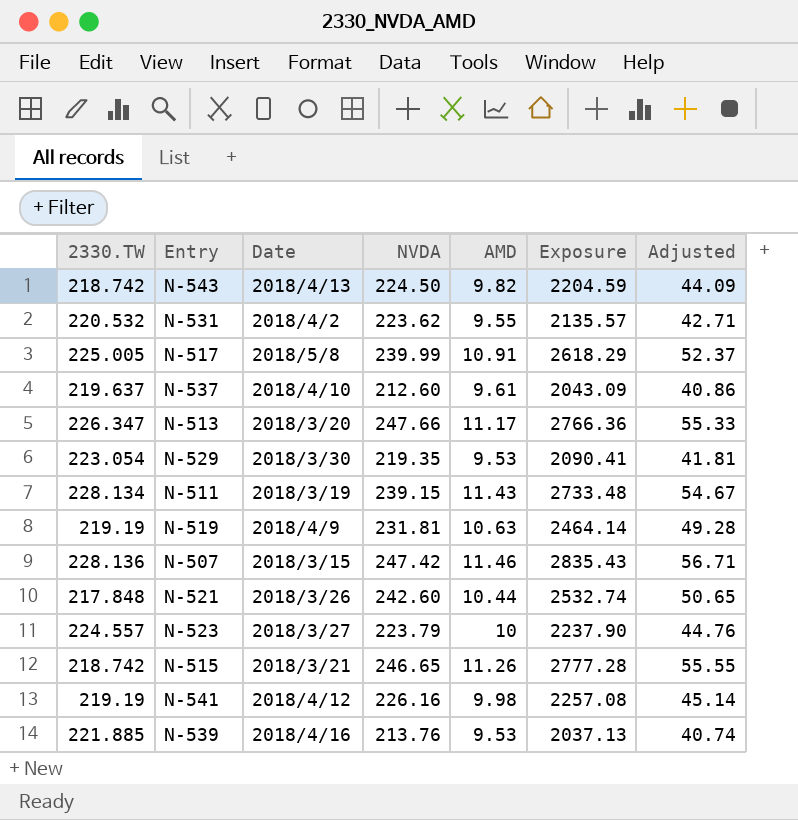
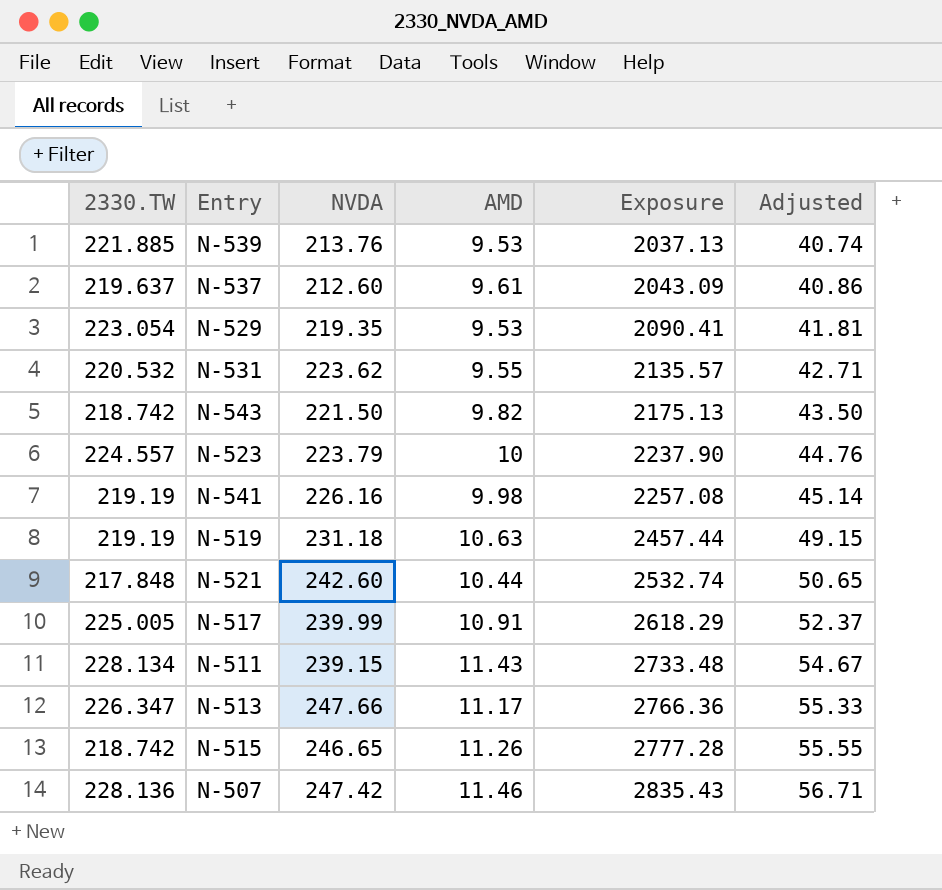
row order: none -> Exposure ascending
column Date | position: 3 -> none
N-543 | NVDA: 224.50 -> 221.50
N-543 | Exposure: 2204.59 -> 2175.13
N-543 | Adjusted: 44.09 -> 43.50
N-519 | NVDA: 231.81 -> 231.18
N-519 | Exposure: 2464.14 -> 2457.44
N-519 | Adjusted: 49.28 -> 49.15

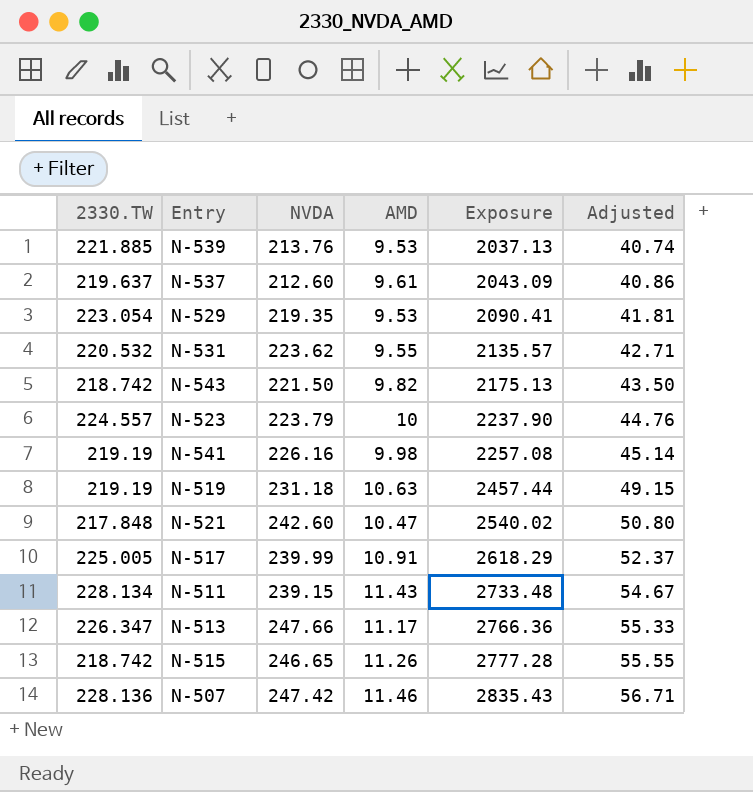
N-521 | AMD: 10.44 -> 10.47
N-521 | Exposure: 2532.74 -> 2540.02
N-521 | Adjusted: 50.65 -> 50.80

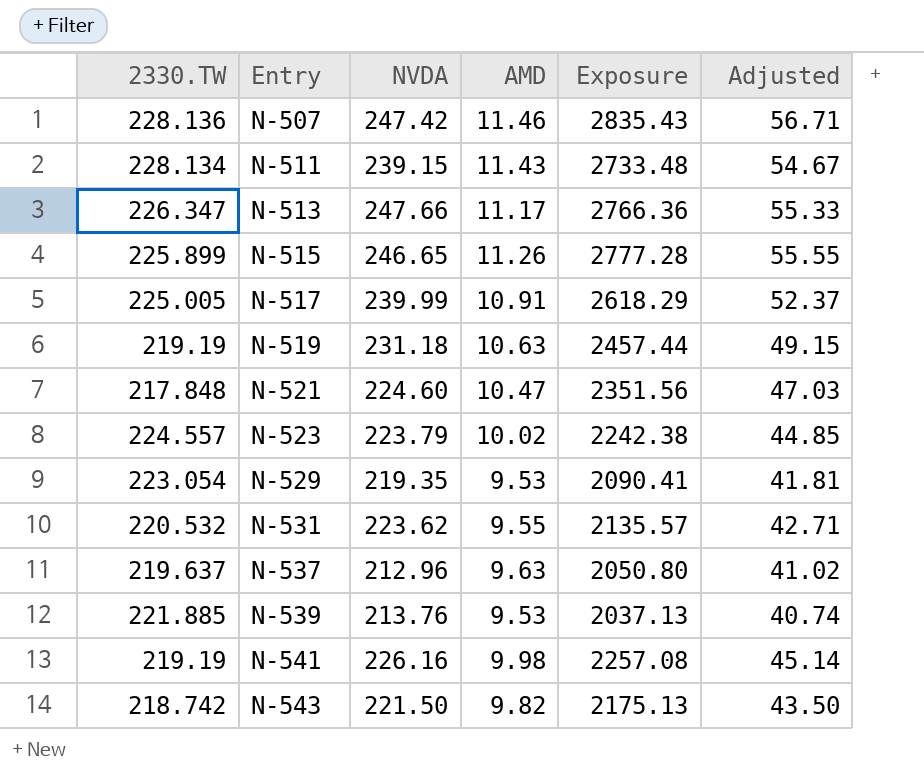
row order: Exposure ascending -> Entry ascending
N-515 | 2330.TW: 218.742 -> 225.899
N-521 | NVDA: 242.60 -> 224.60
N-521 | Exposure: 2540.02 -> 2351.56
N-521 | Adjusted: 50.80 -> 47.03
N-523 | AMD: 10 -> 10.02
N-523 | Exposure: 2237.90 -> 2242.38
N-523 | Adjusted: 44.76 -> 44.85
N-537 | NVDA: 212.60 -> 212.96
N-537 | AMD: 9.61 -> 9.63
N-537 | Exposure: 2043.09 -> 2050.80
N-537 | Adjusted: 40.86 -> 41.02

